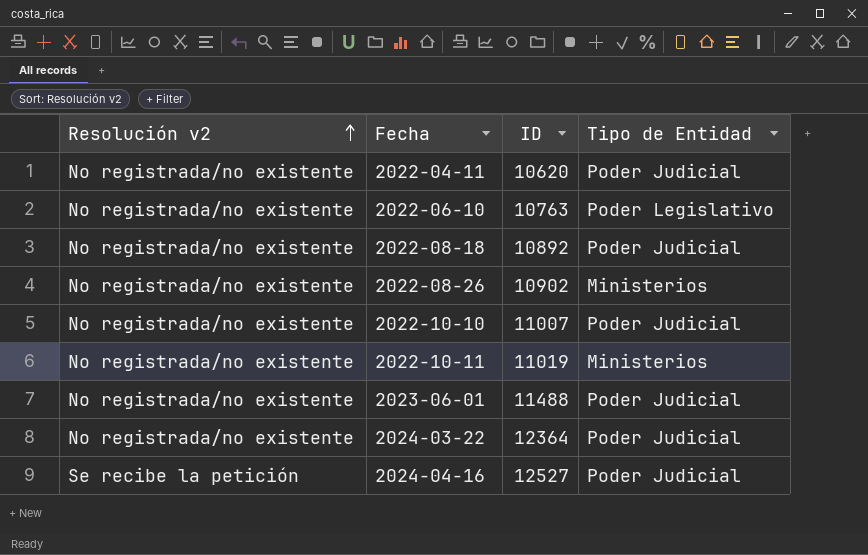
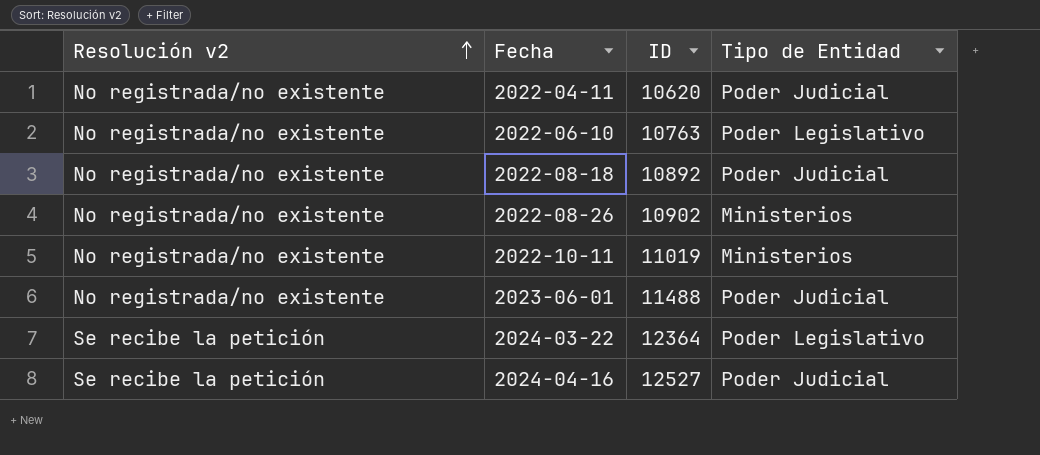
row 2022-10-10: No registrada/no existente | 11007 | Poder Judicial -> none
2024-03-22 | Resolución v2: No registrada/no existente -> Se recibe la petición
2024-03-22 | Tipo de Entidad: Poder Judicial -> Poder Legislativo

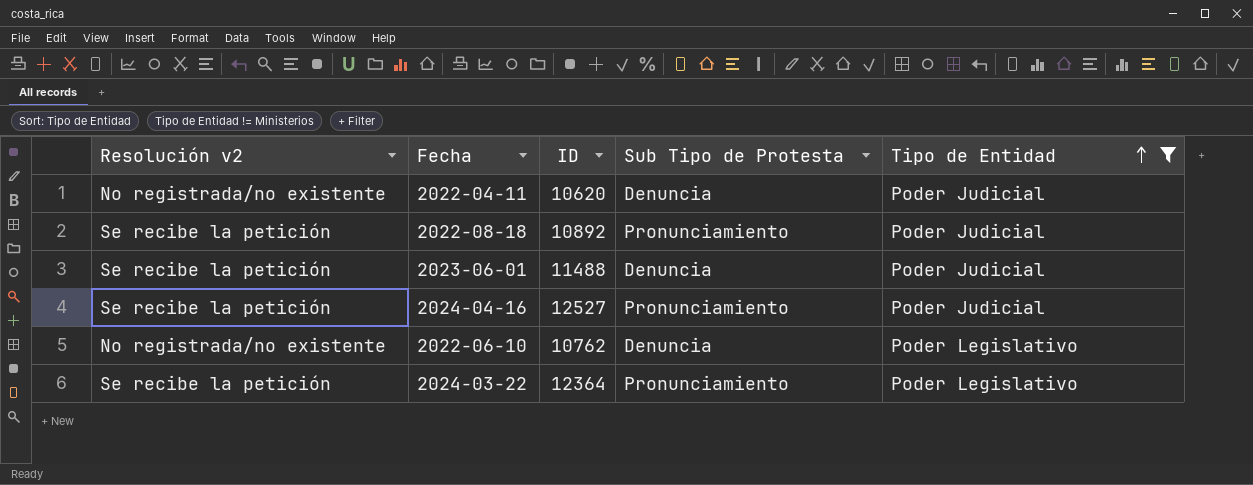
filter: none -> Tipo de Entidad != Ministerios
row order: Resolución v2 ascending -> Tipo de Entidad ascending
column Sub Tipo de Protesta | position: none -> 4
2022-08-18 | Resolución v2: No registrada/no existente -> Se recibe la petición
2023-06-01 | Resolución v2: No registrada/no existente -> Se recibe la petición
2022-06-10 | ID: 10763 -> 10762

